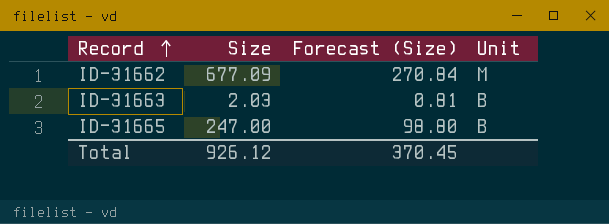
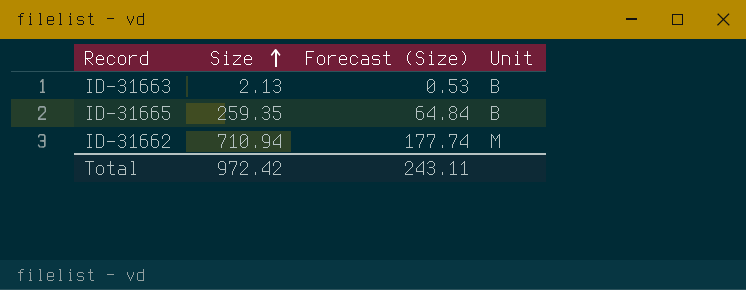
row order: Record ascending -> Size ascending
column Forecast (Size) | formula: [Size] * 0.4 -> [Size] * 0.25
ID-31663 | Size: 2.03 -> 2.13
ID-31665 | Size: 247.00 -> 259.35
ID-31662 | Size: 677.09 -> 710.94
Total | Size: 926.12 -> 972.42
Total | Forecast (Size): 370.45 -> 243.11

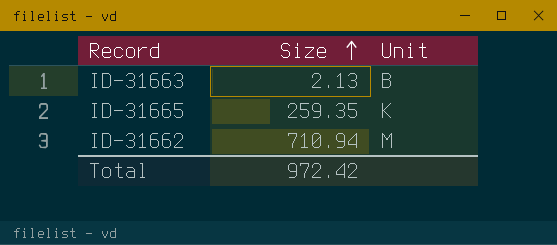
column Forecast (Size) | formula: [Size] * 0.25 -> none
ID-31665 | Unit: B -> K

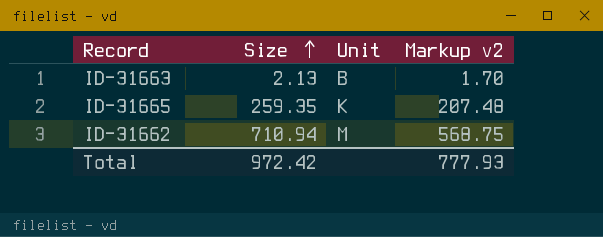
column Markup v2 | formula: none -> [Size] * 0.8

